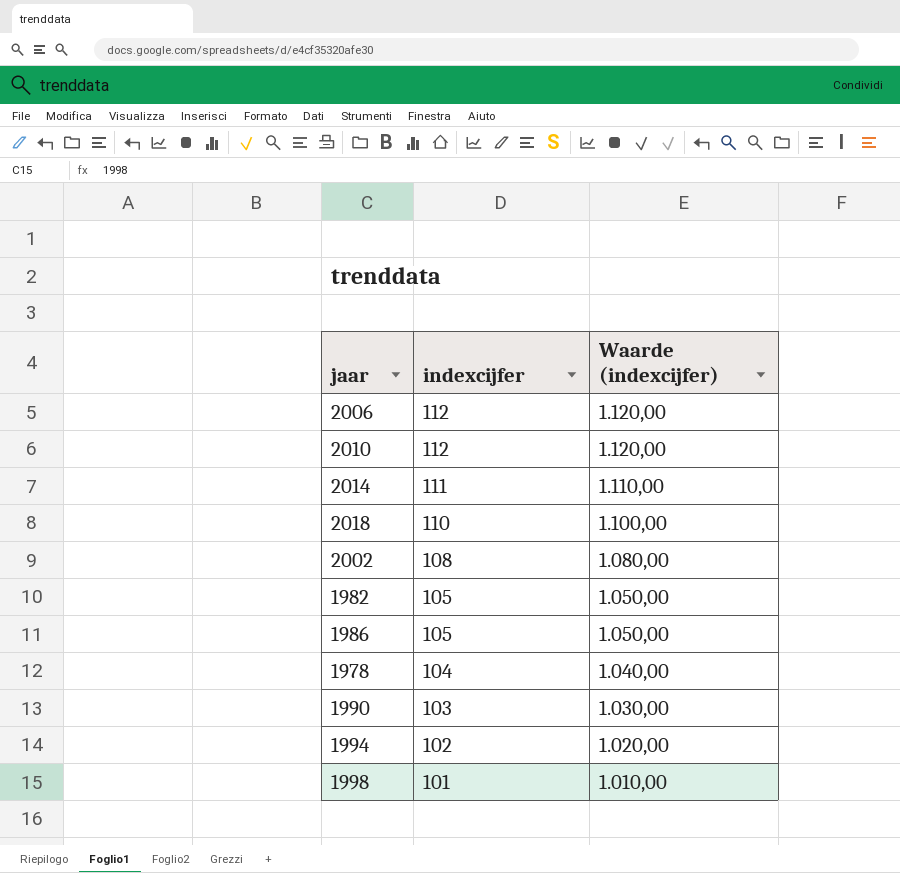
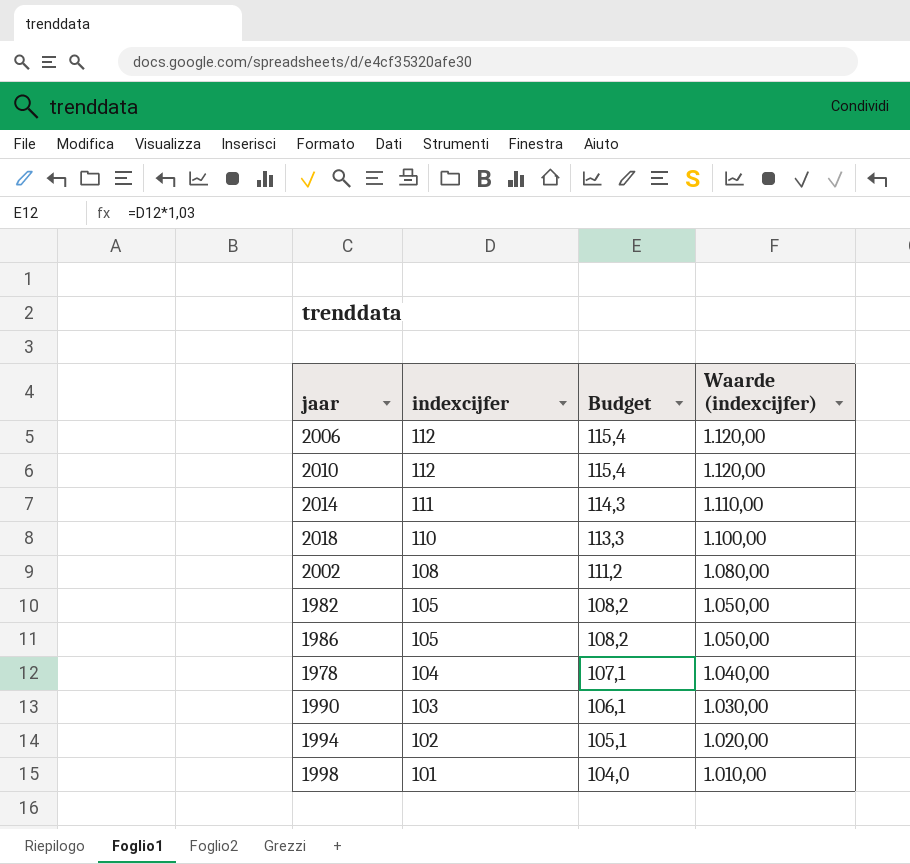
column Budget | formula: none -> [indexcijfer] * 1,03

